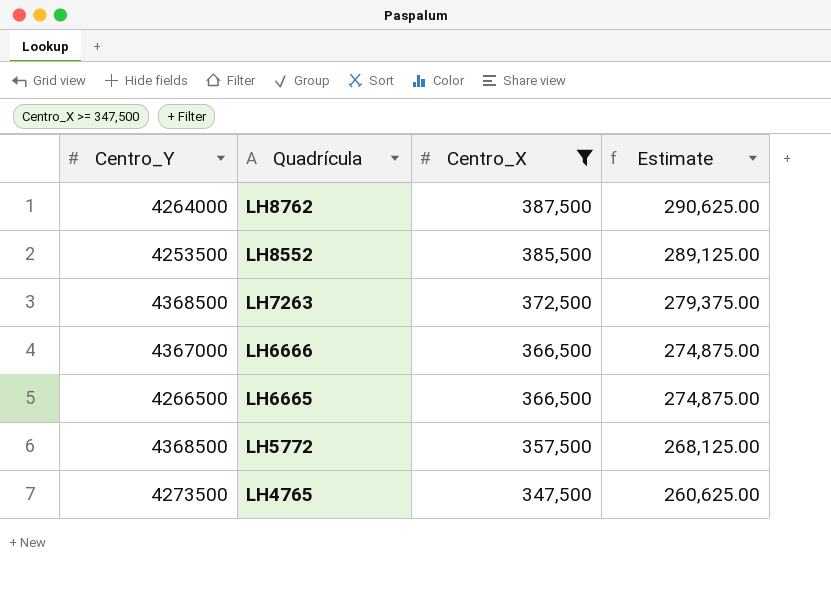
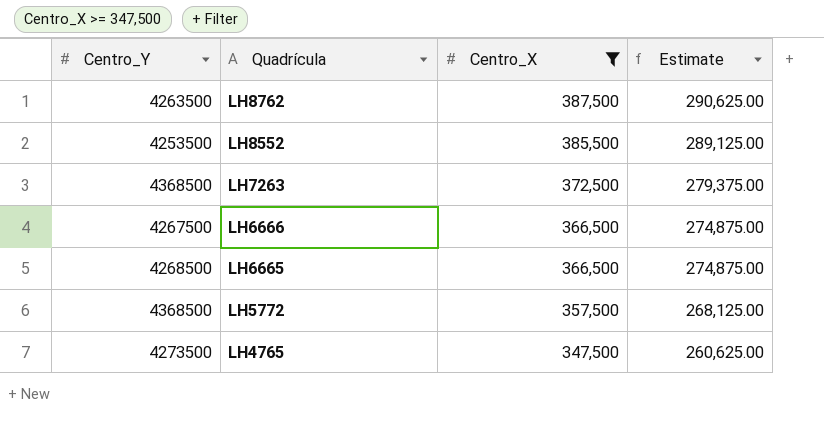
LH8762 | Centro_Y: 4264000 -> 4263500
LH6666 | Centro_Y: 4367000 -> 4267500
LH6665 | Centro_Y: 4266500 -> 4268500

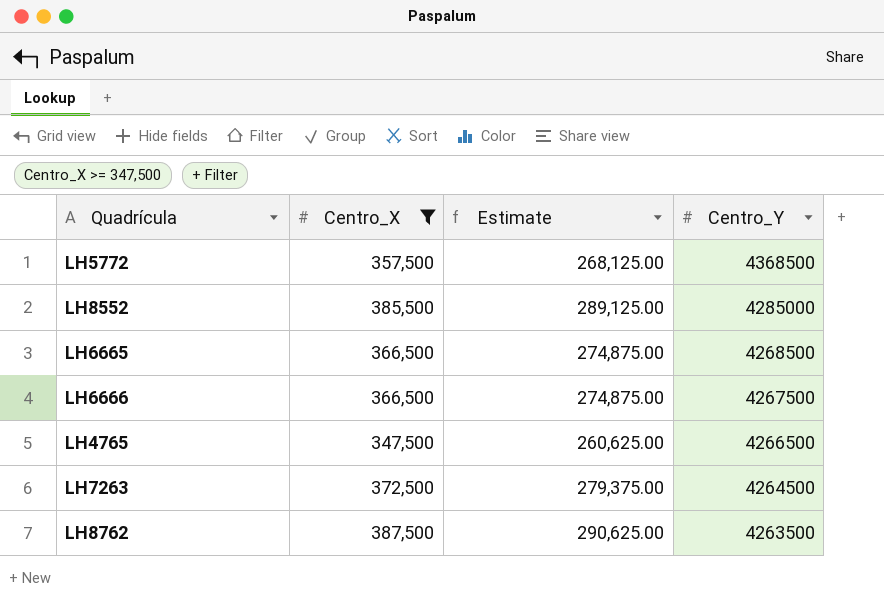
row order: Quadrícula descending -> Centro_Y descending
column Centro_Y | position: 1 -> 4
LH8552 | Centro_Y: 4253500 -> 4285000
LH4765 | Centro_Y: 4273500 -> 4266500
LH7263 | Centro_Y: 4368500 -> 4264500

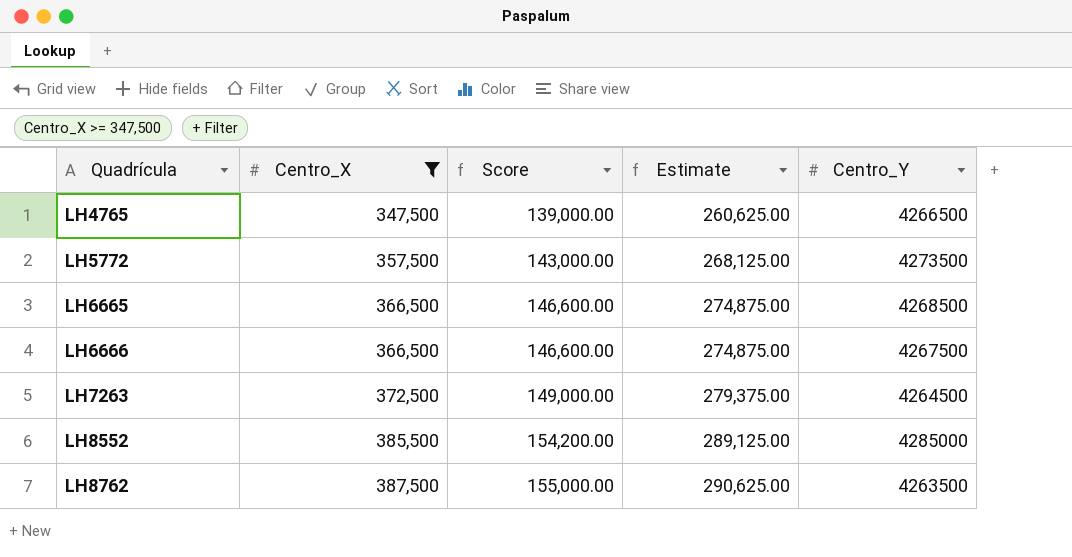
row order: Centro_Y descending -> Quadrícula ascending
column Score | formula: none -> [Centro_X] * 0.4
LH5772 | Centro_Y: 4368500 -> 4273500

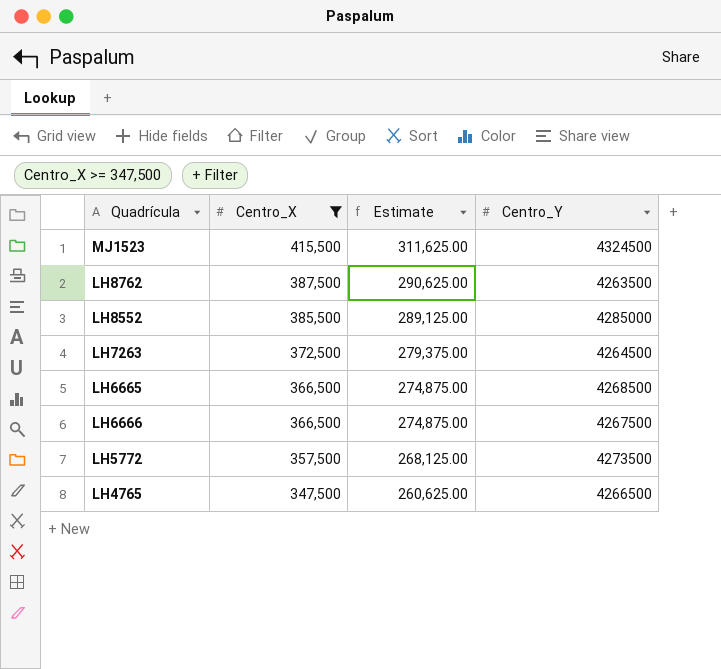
row order: Quadrícula ascending -> Centro_X descending
column Score | formula: [Centro_X] * 0.4 -> none
row MJ1523: none -> 415,500 | 311,625.00 | 4324500

